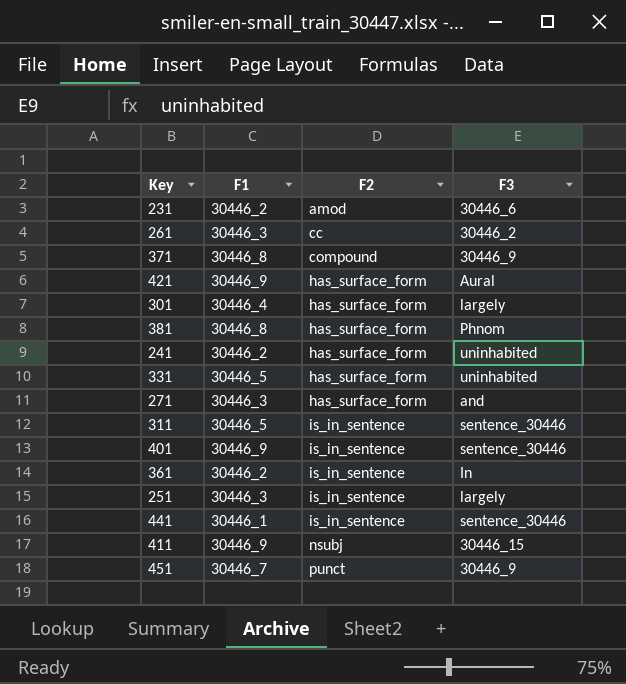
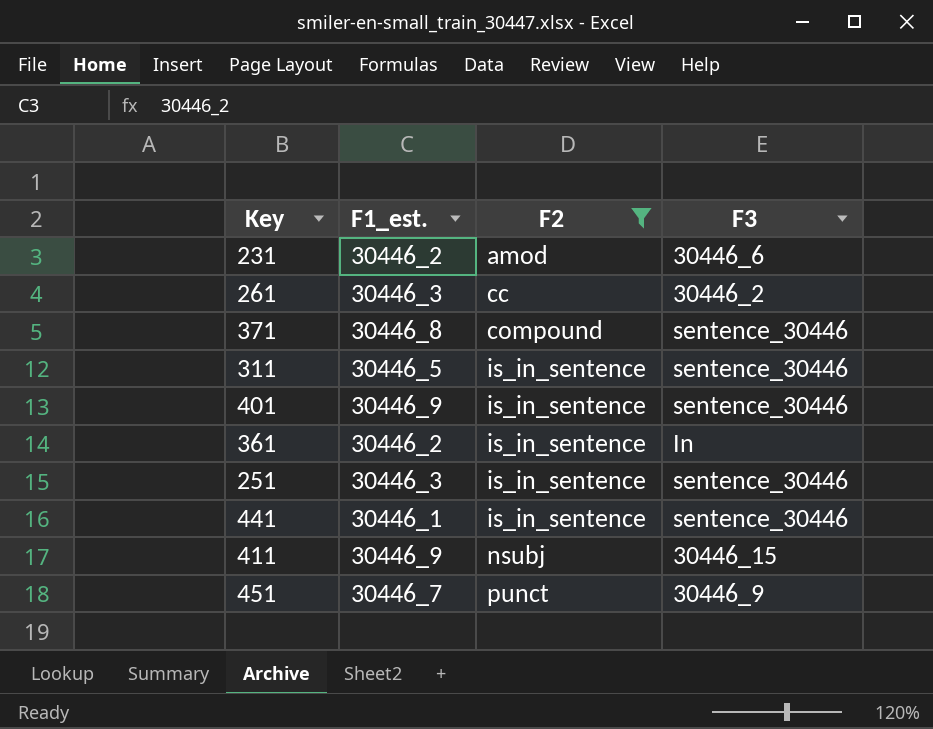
filter: none -> F2 != has_surface_form
column name: F1 -> F1_est.
371 | F3: 30446_9 -> sentence_30446
251 | F3: largely -> sentence_30446

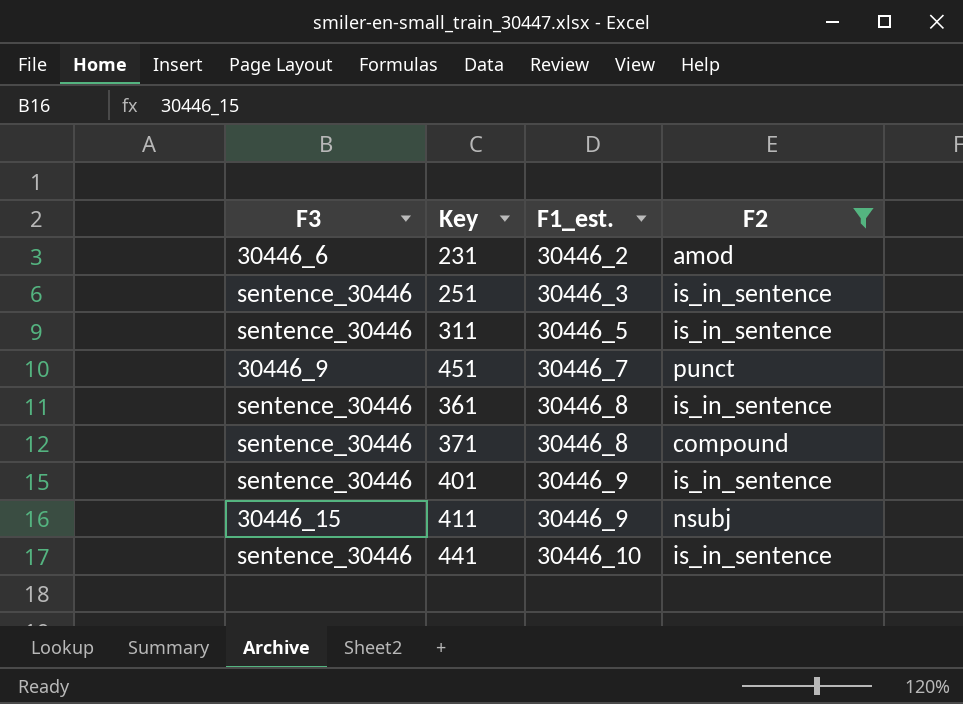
row order: F2 ascending -> F1_est. ascending
column F3 | position: 4 -> 1
row 261: 30446_3 | cc | 30446_2 -> none
361 | F3: In -> sentence_30446
361 | F1_est.: 30446_2 -> 30446_8
441 | F1_est.: 30446_1 -> 30446_10

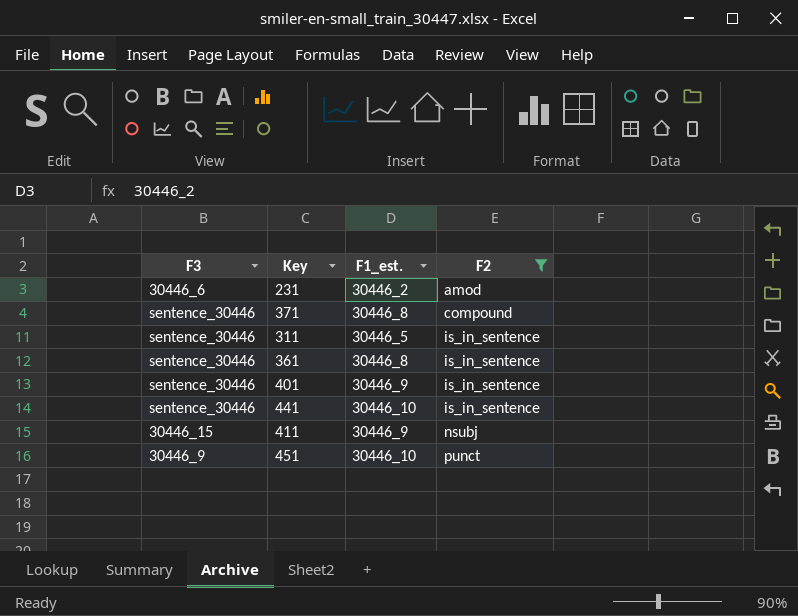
row order: F1_est. ascending -> F2 ascending
row 251: sentence_30446 | 30446_3 | is_in_sentence -> none
451 | F1_est.: 30446_7 -> 30446_10

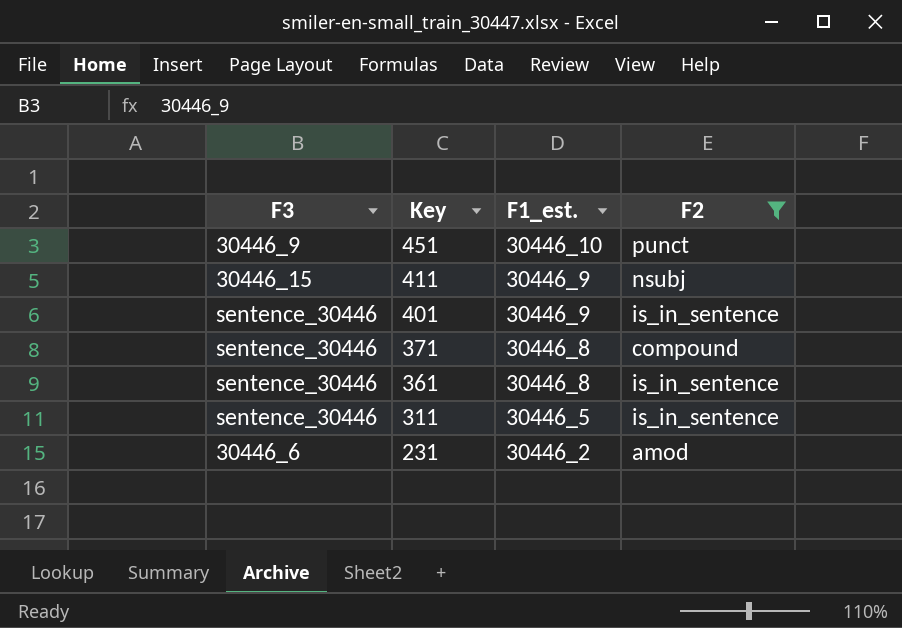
row order: F2 ascending -> Key descending
row 441: sentence_30446 | 30446_10 | is_in_sentence -> none

